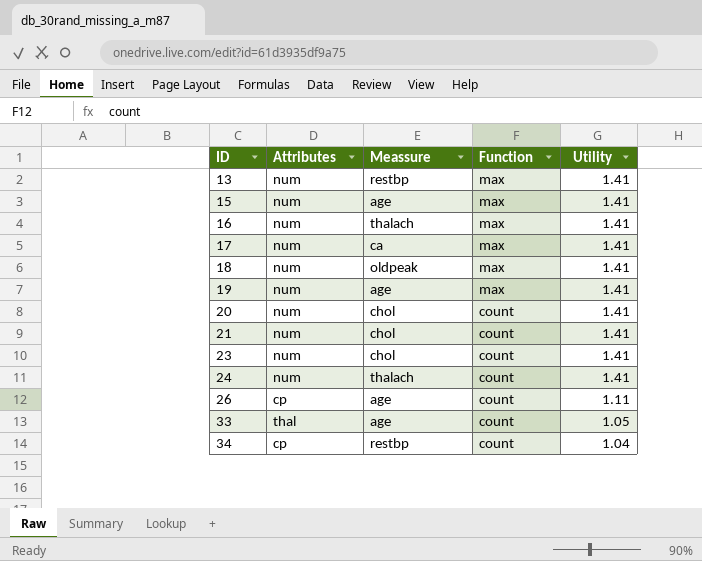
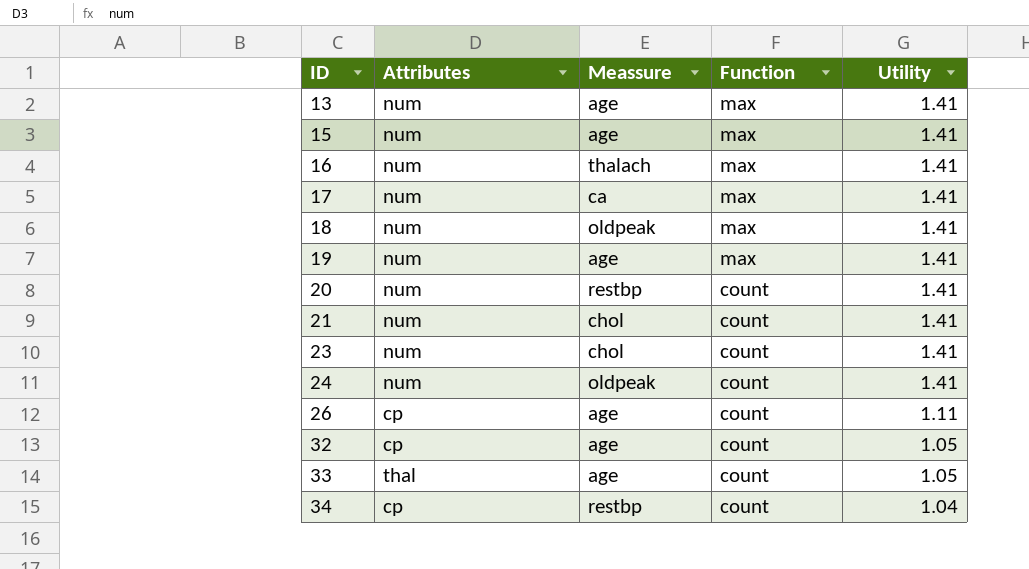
13 | Meassure: restbp -> age
20 | Meassure: chol -> restbp
24 | Meassure: thalach -> oldpeak
row 32: none -> cp | age | count | 1.05

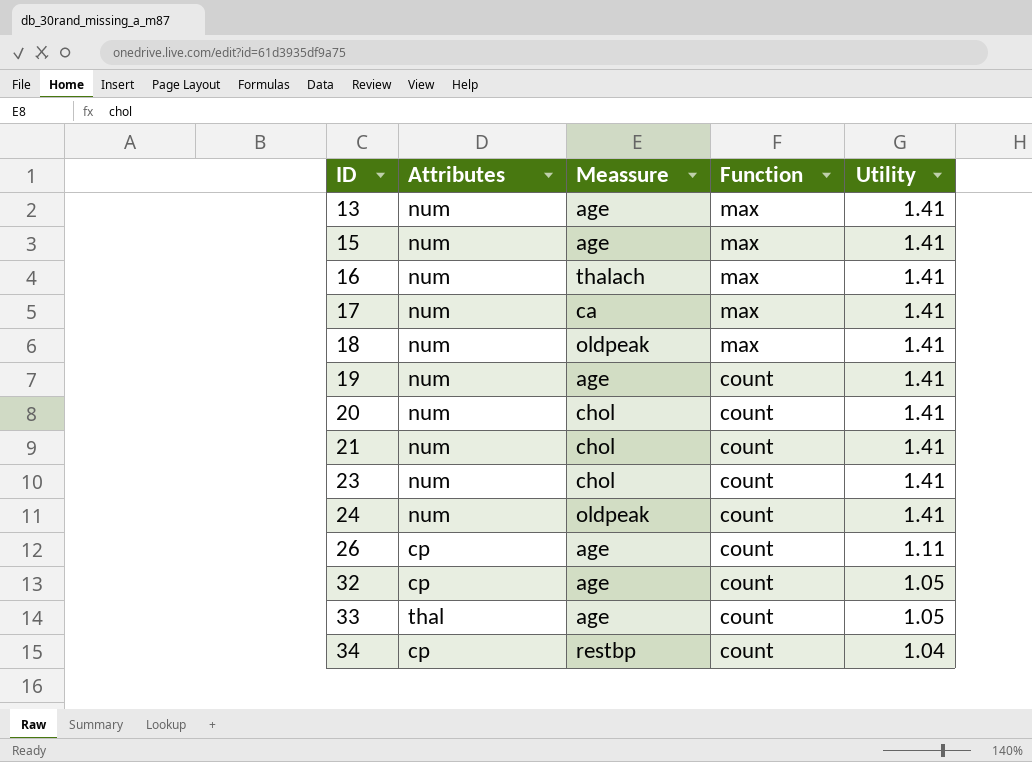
19 | Function: max -> count
20 | Meassure: restbp -> chol

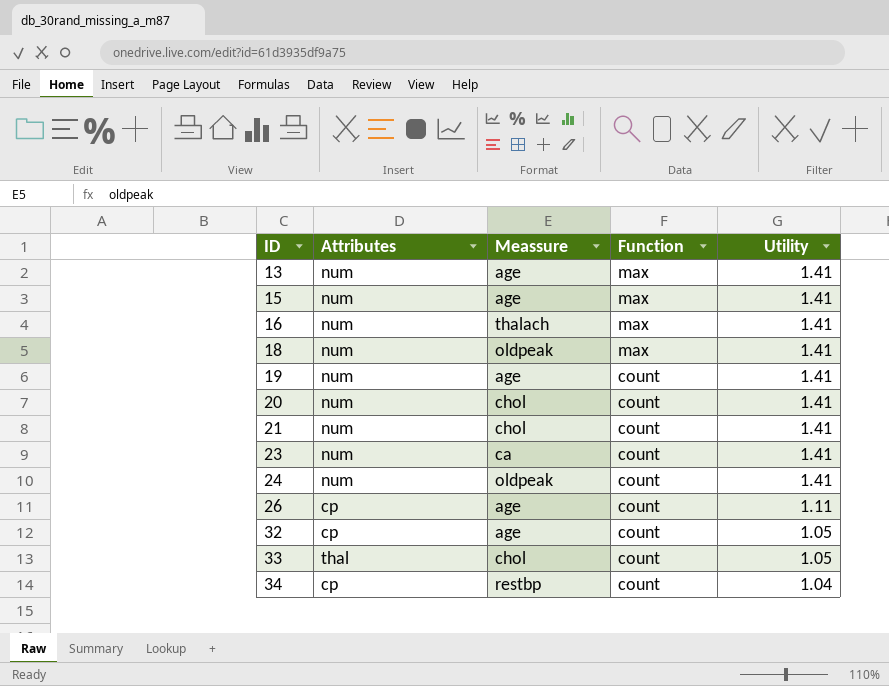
row 17: num | ca | max | 1.41 -> none
23 | Meassure: chol -> ca
33 | Meassure: age -> chol

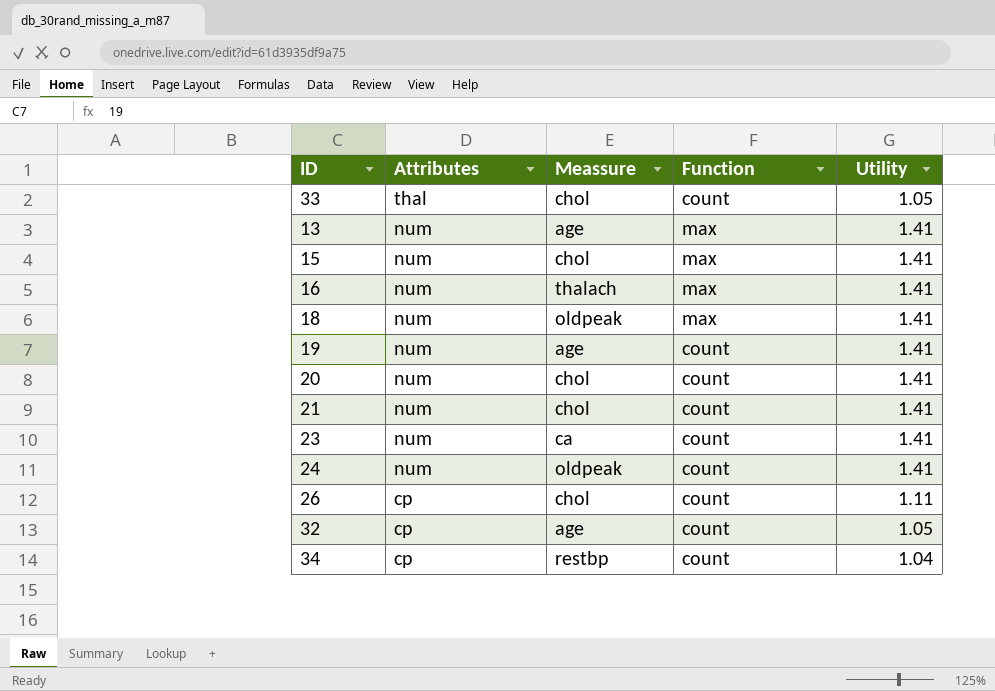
row order: ID ascending -> Attributes descending
15 | Meassure: age -> chol
26 | Meassure: age -> chol

